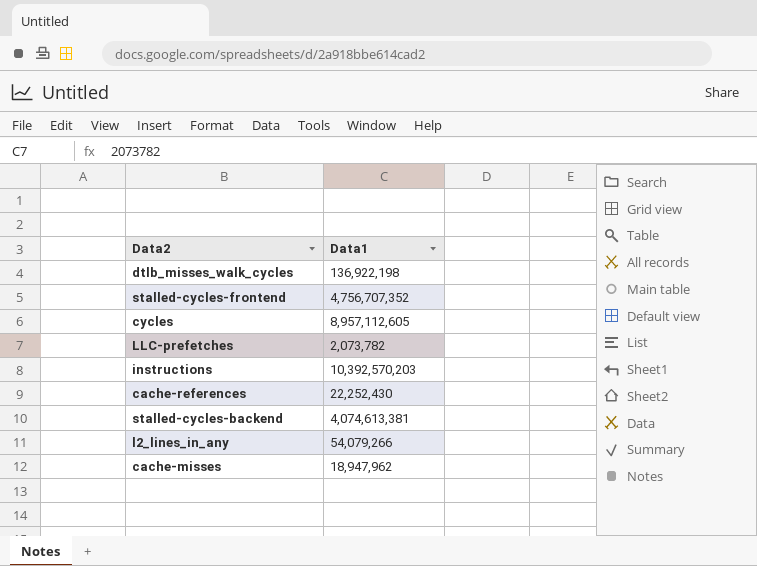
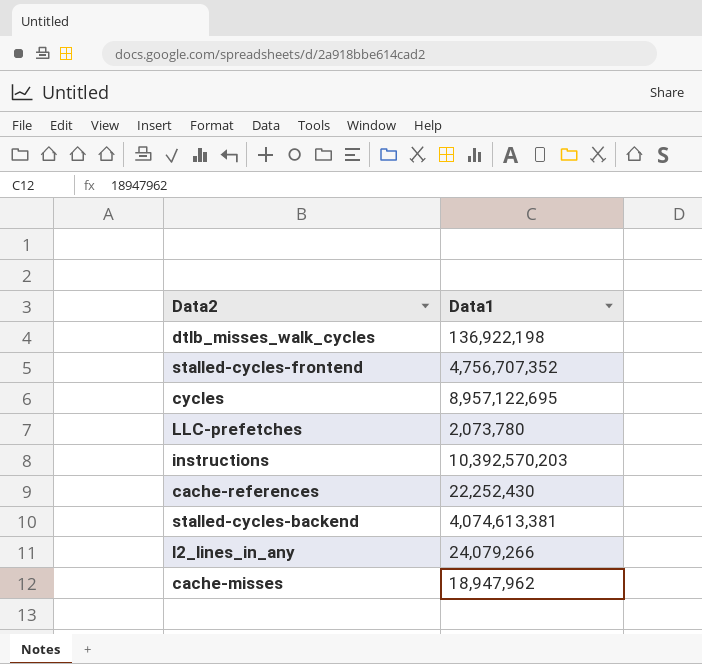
cycles | Data1: 8,957,112,605 -> 8,957,122,695
LLC-prefetches | Data1: 2,073,782 -> 2,073,780
l2_lines_in_any | Data1: 54,079,266 -> 24,079,266

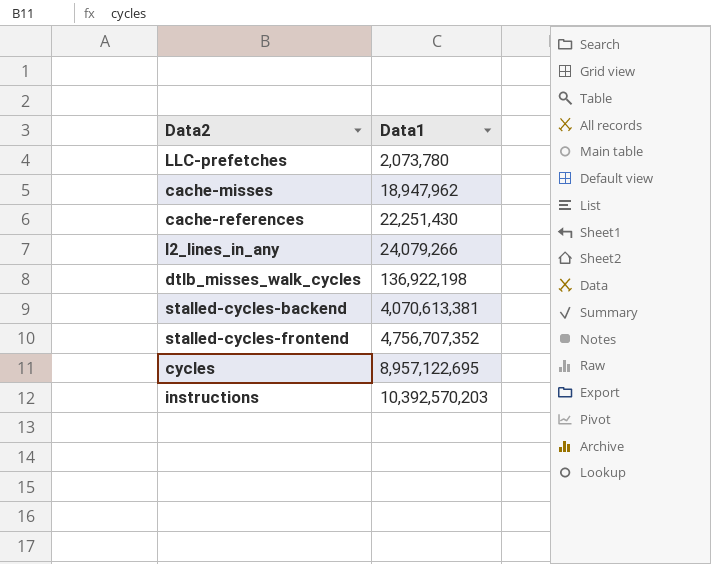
row order: none -> Data1 ascending
cache-references | Data1: 22,252,430 -> 22,251,430
stalled-cycles-backend | Data1: 4,074,613,381 -> 4,070,613,381

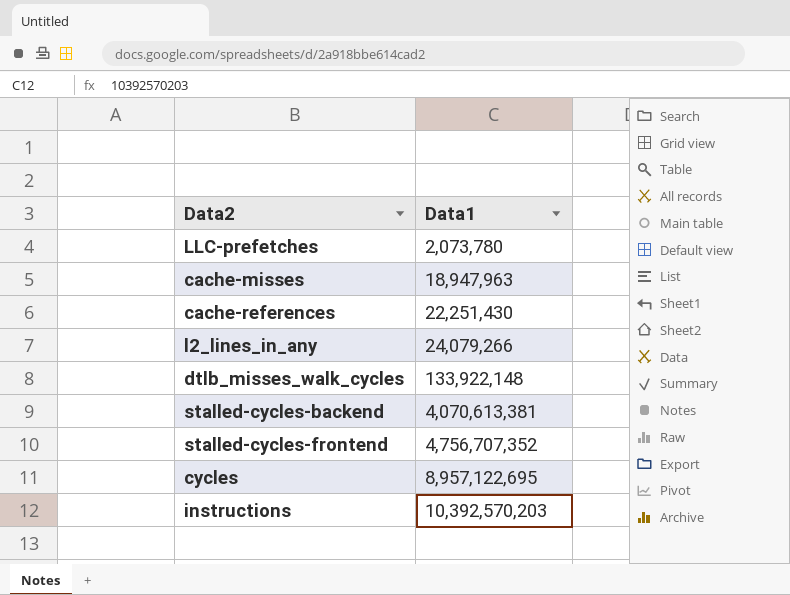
cache-misses | Data1: 18,947,962 -> 18,947,963
dtlb_misses_walk_cycles | Data1: 136,922,198 -> 133,922,148

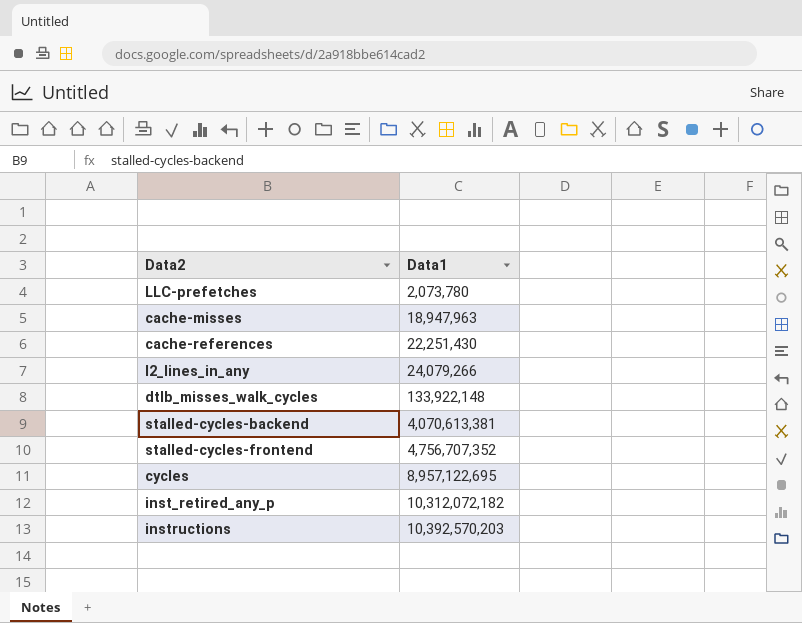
row inst_retired_any_p: none -> 10,312,072,182

